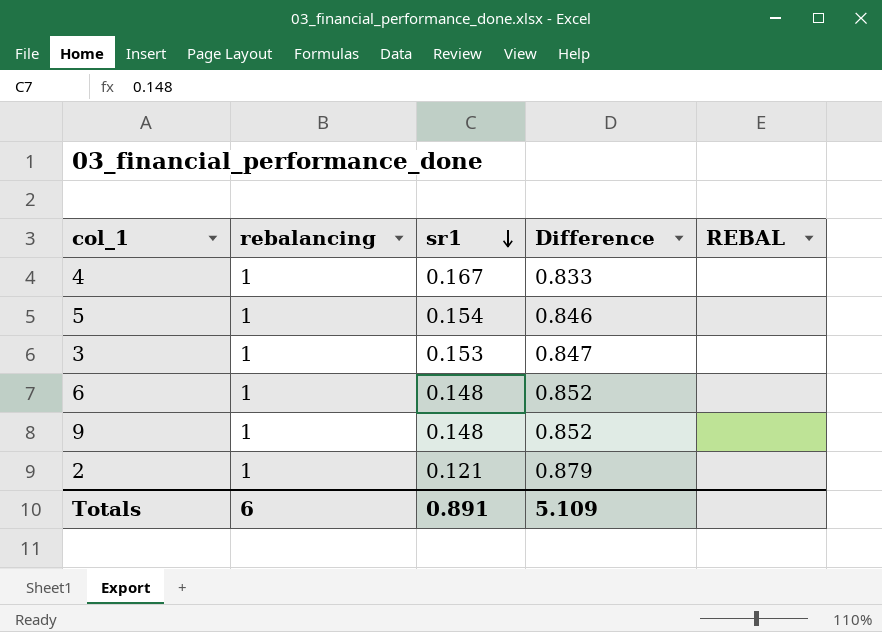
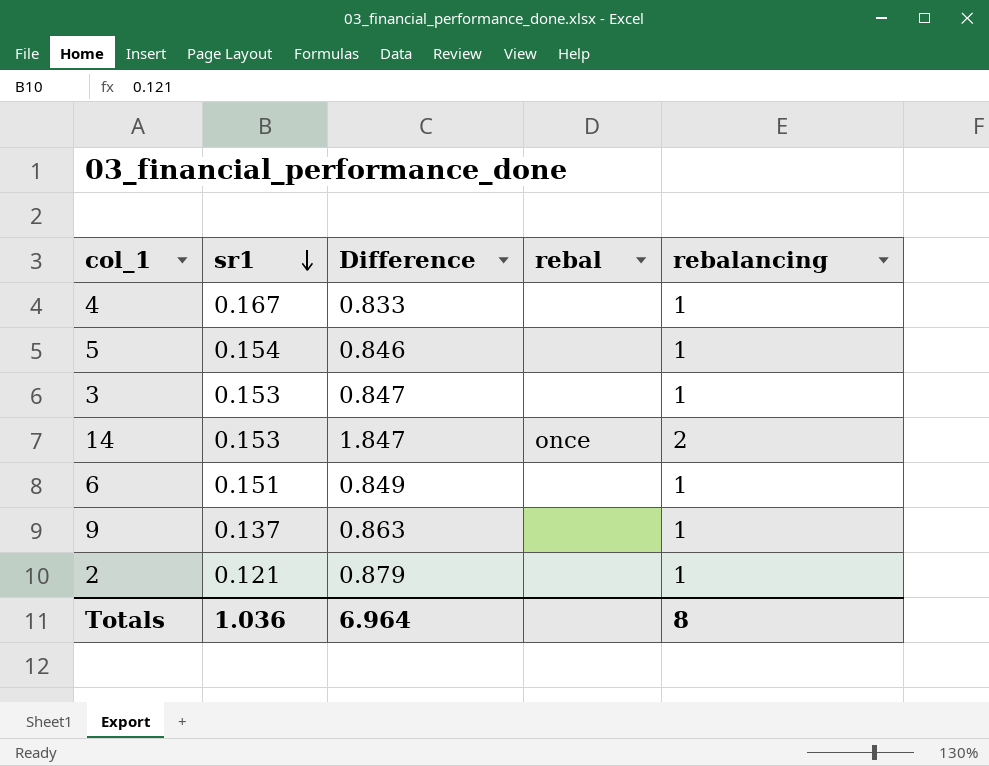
column name: REBAL -> rebal
column rebalancing | position: 2 -> 5
row 14: none -> 0.153 | 1.847 | once | 2
6 | sr1: 0.148 -> 0.151
6 | Difference: 0.852 -> 0.849
9 | sr1: 0.148 -> 0.137
9 | Difference: 0.852 -> 0.863
Totals | sr1: 0.891 -> 1.036
Totals | Difference: 5.109 -> 6.964
Totals | rebalancing: 6 -> 8

